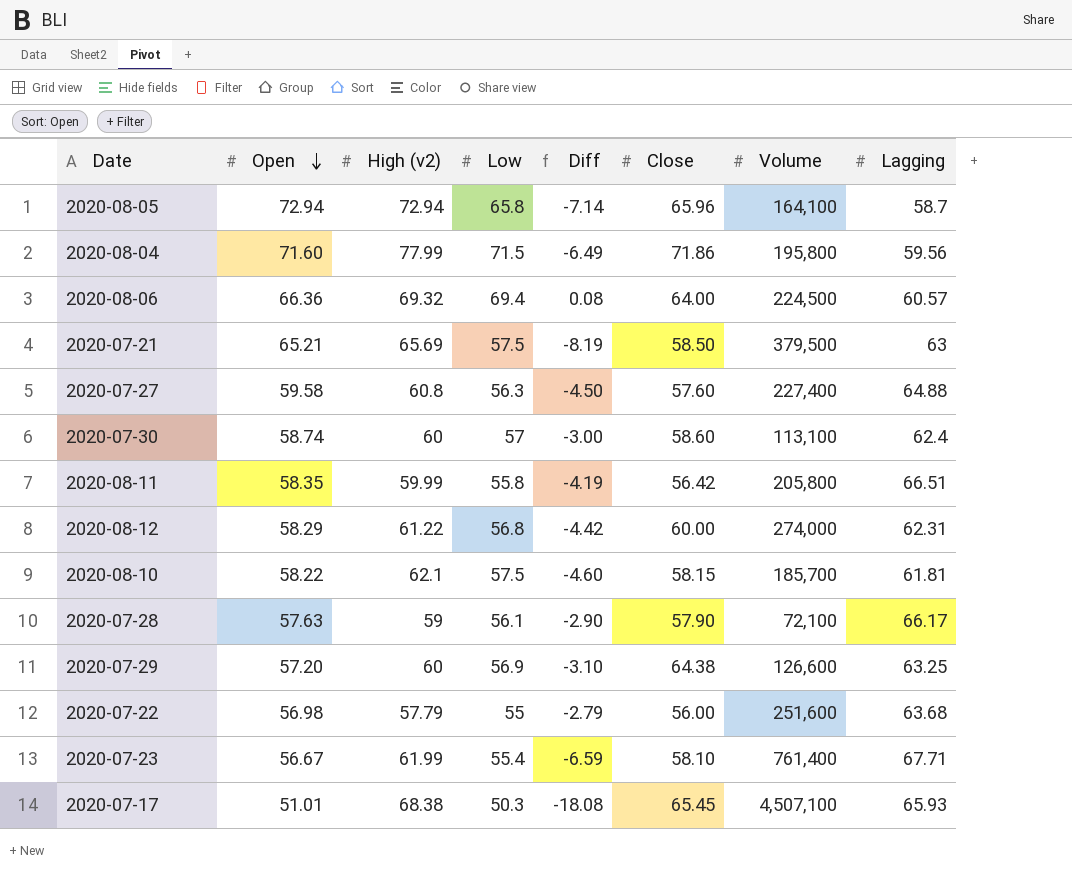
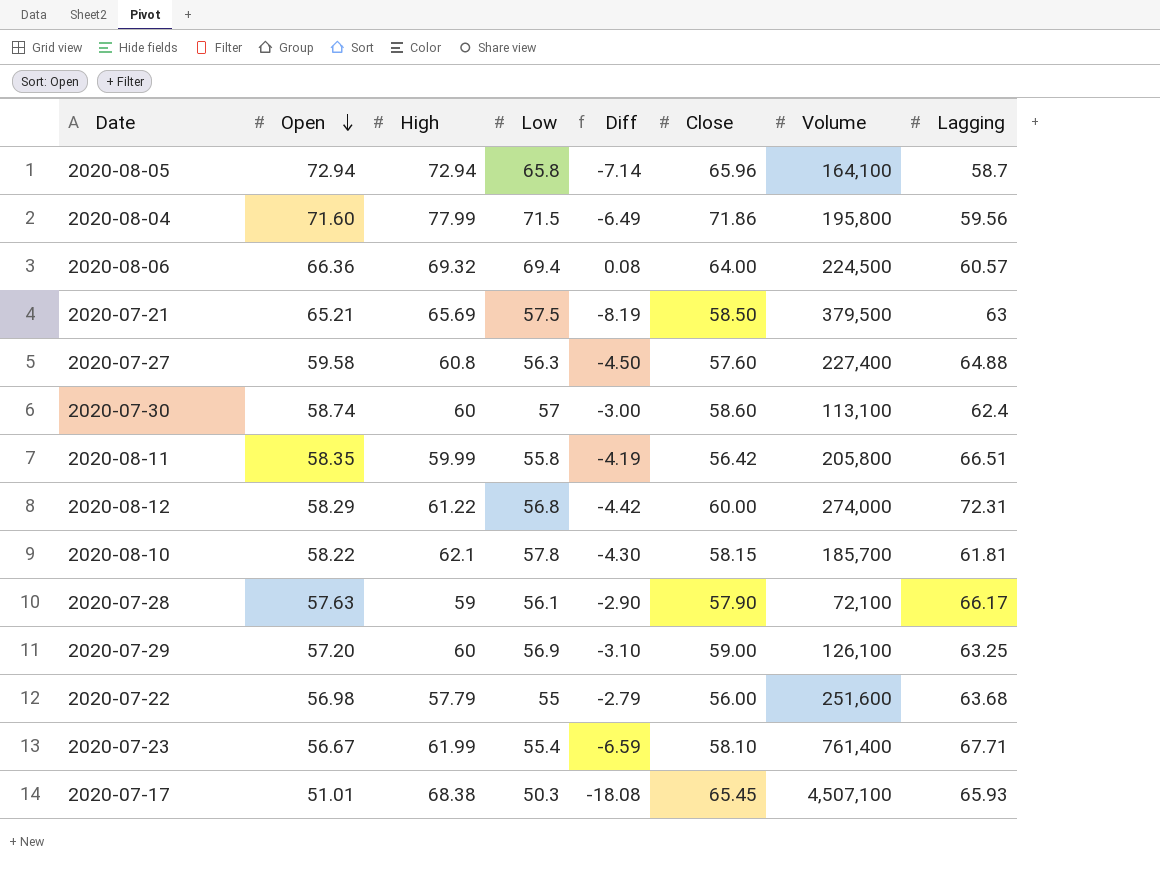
column name: High (v2) -> High
2020-08-12 | Lagging: 62.31 -> 72.31
2020-08-10 | Low: 57.5 -> 57.8
2020-08-10 | Diff: -4.60 -> -4.30
2020-07-29 | Close: 64.38 -> 59.00
2020-07-29 | Volume: 126,600 -> 126,100

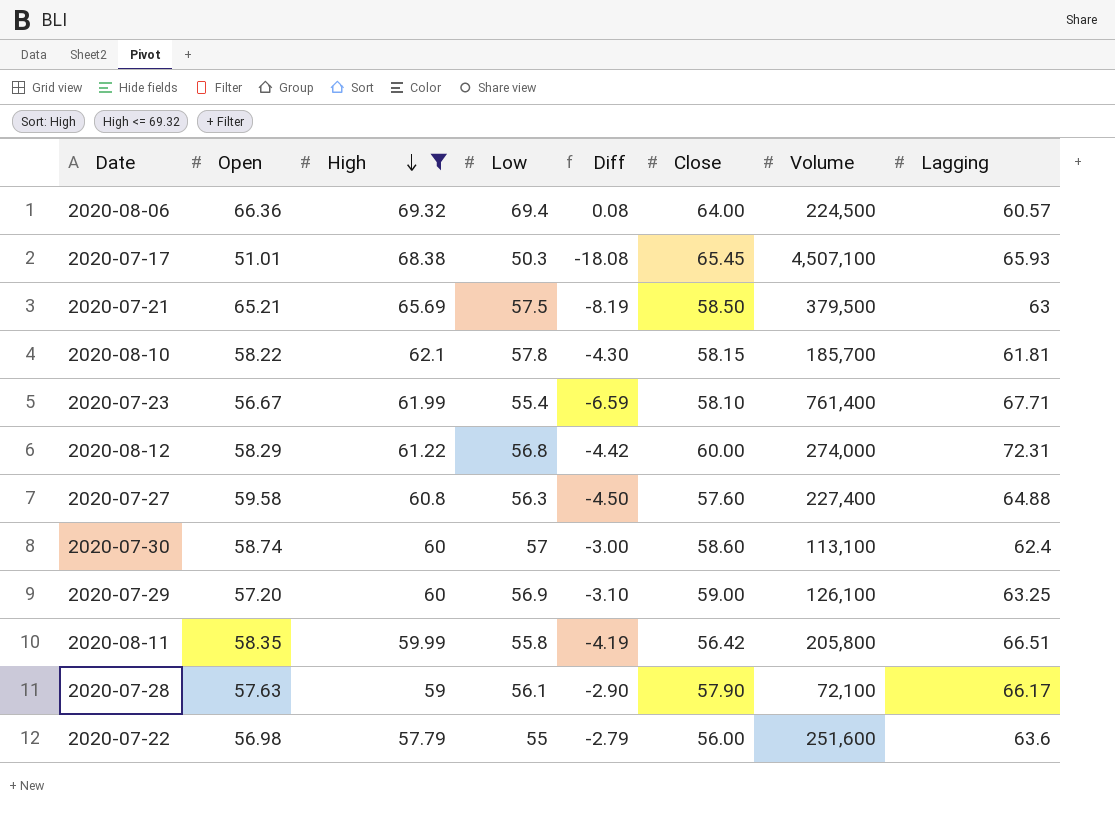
filter: none -> High <= 69.32
row order: Open descending -> High descending
2020-07-22 | Lagging: 63.68 -> 63.6

